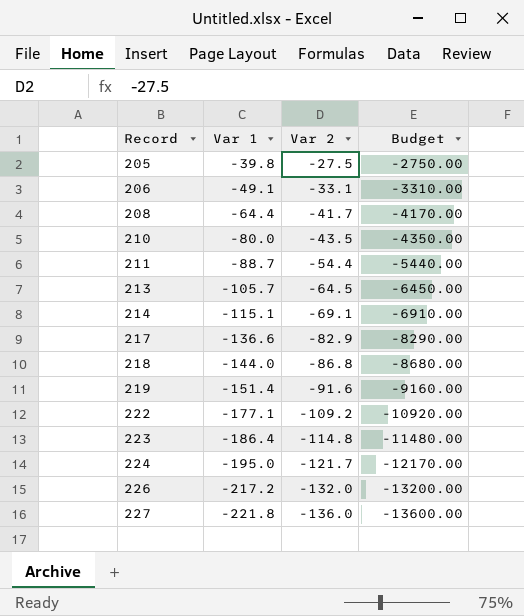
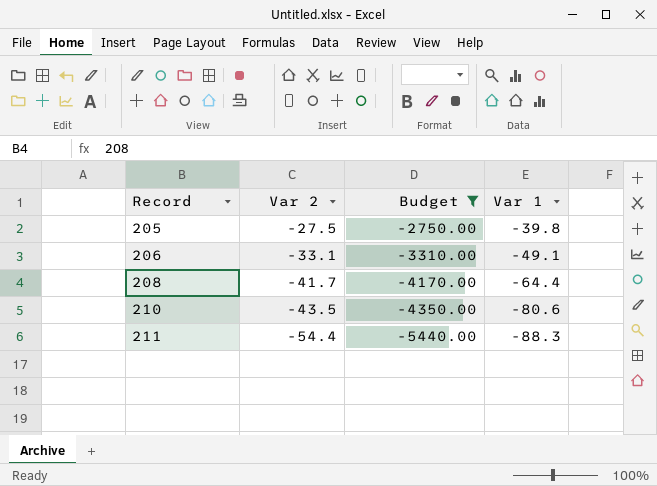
filter: none -> Budget >= -5440.00
column Var 1 | position: 2 -> 4
210 | Var 1: -80.0 -> -80.6
211 | Var 1: -88.7 -> -88.3

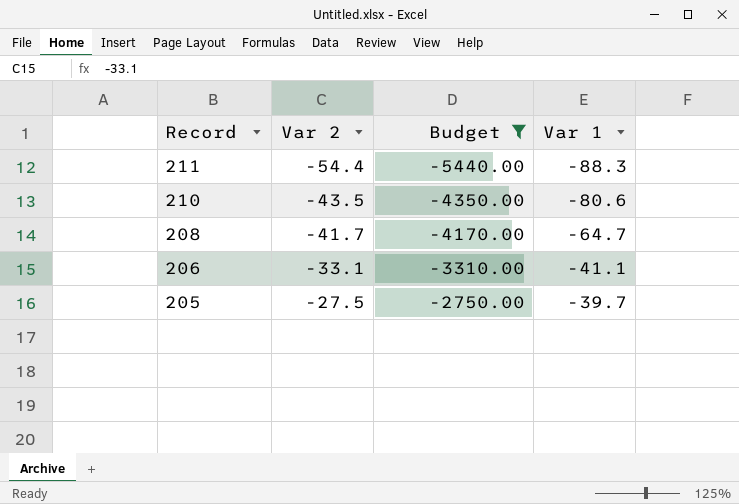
row order: Record ascending -> Record descending
208 | Var 1: -64.4 -> -64.7
206 | Var 1: -49.1 -> -41.1
205 | Var 1: -39.8 -> -39.7

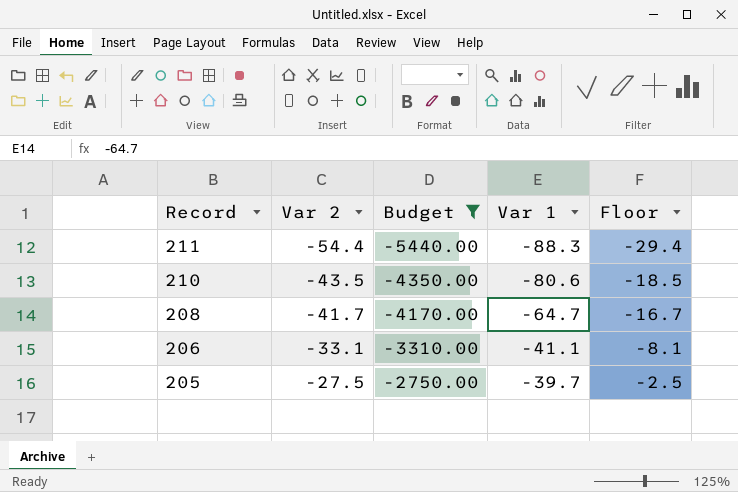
column Floor | formula: none -> [Var 2] + 25

